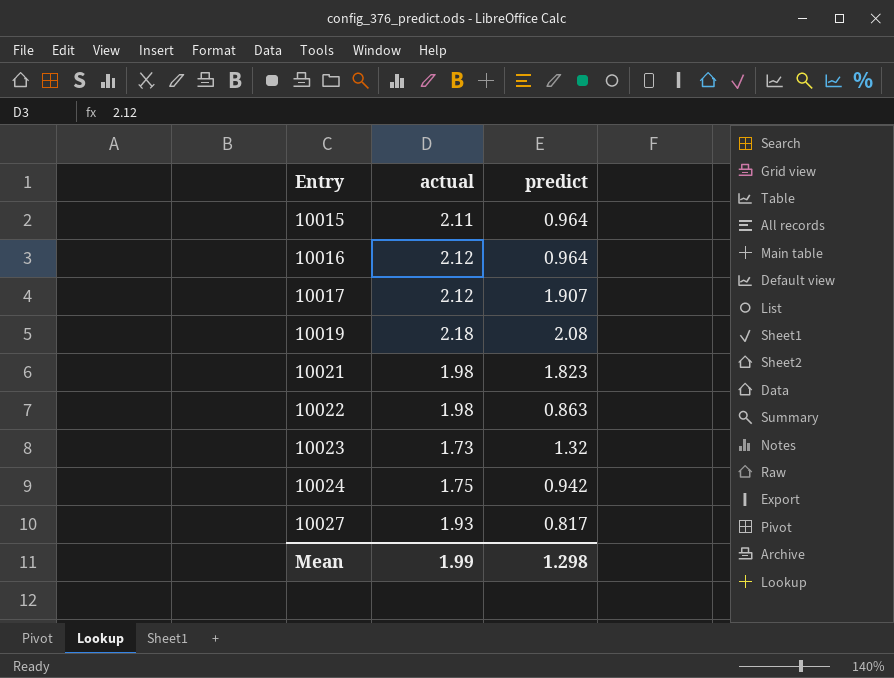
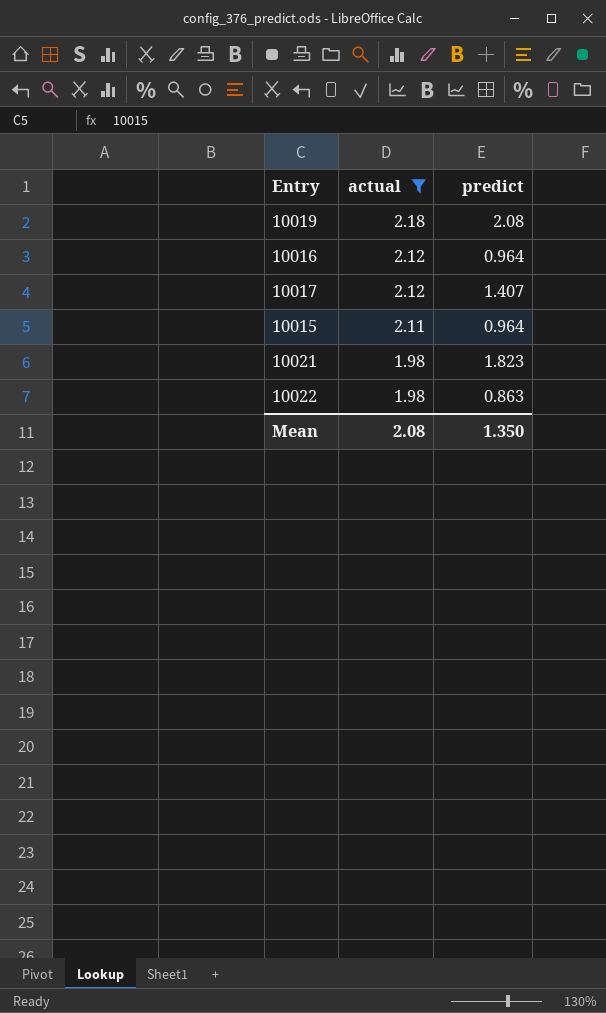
filter: none -> actual >= 1.98
row order: Entry ascending -> actual descending
10017 | predict: 1.907 -> 1.407
Mean | actual: 1.99 -> 2.08
Mean | predict: 1.298 -> 1.350

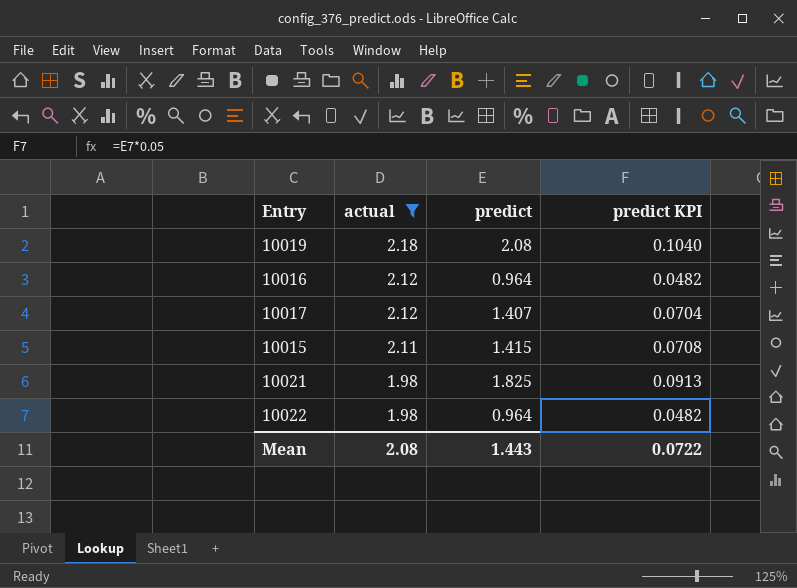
column predict KPI | formula: none -> [predict] * 0.05
10015 | predict: 0.964 -> 1.415
10021 | predict: 1.823 -> 1.825
10022 | predict: 0.863 -> 0.964
Mean | predict: 1.350 -> 1.443

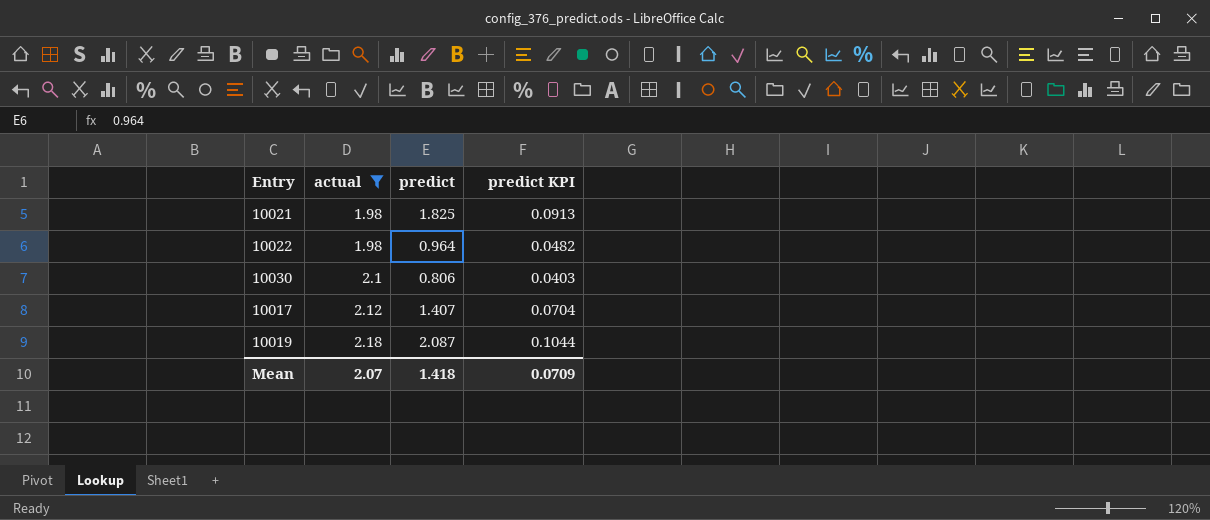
row order: actual descending -> actual ascending
row 10016: 2.12 | 0.964 | 0.0482 -> none
row 10015: 2.11 | 1.415 | 0.0708 -> none
row 10030: none -> 2.1 | 0.806 | 0.0403
10019 | predict: 2.08 -> 2.087
10019 | predict KPI: 0.1040 -> 0.1044
Mean | actual: 2.08 -> 2.07
Mean | predict: 1.443 -> 1.418
Mean | predict KPI: 0.0722 -> 0.0709

